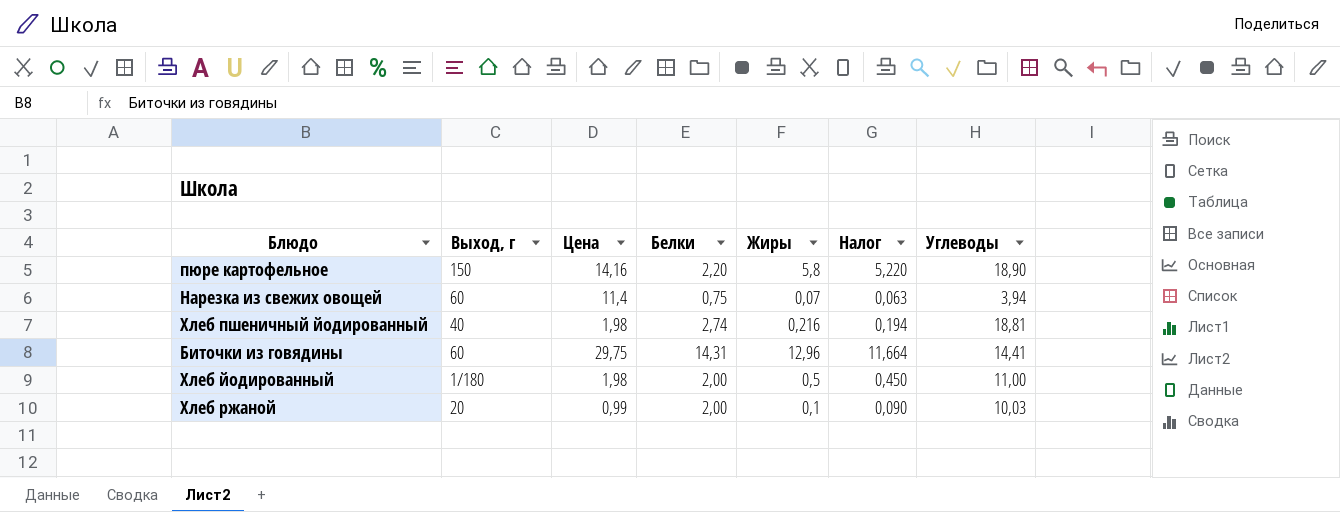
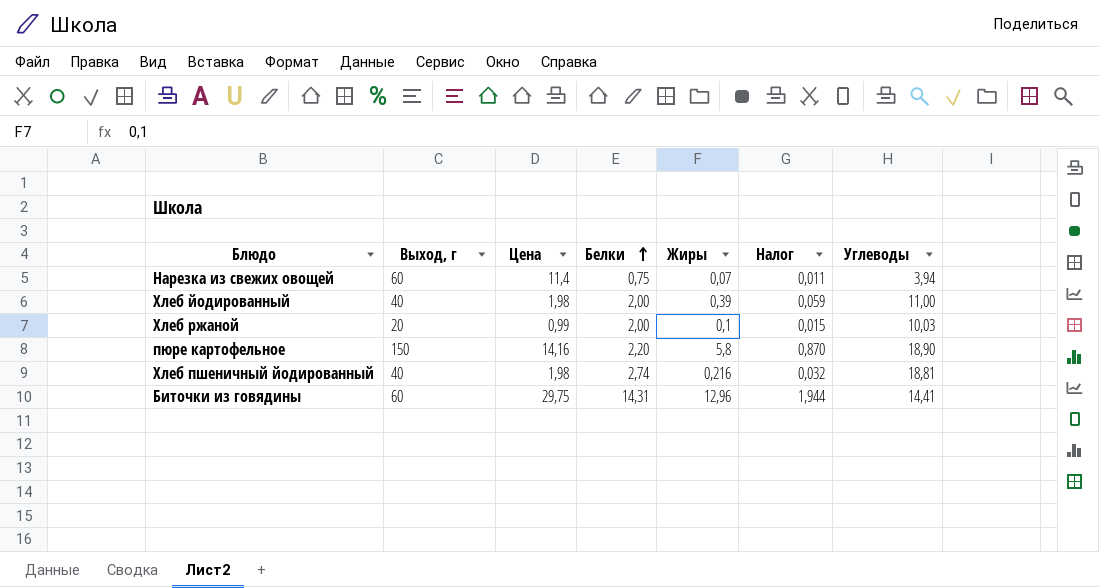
row order: none -> Белки ascending
column Налог | formula: [Жиры] * 0,9 -> [Жиры] * 0,15
Хлеб йодированный | Выход, г: 1/180 -> 40
Хлеб йодированный | Жиры: 0,5 -> 0,39

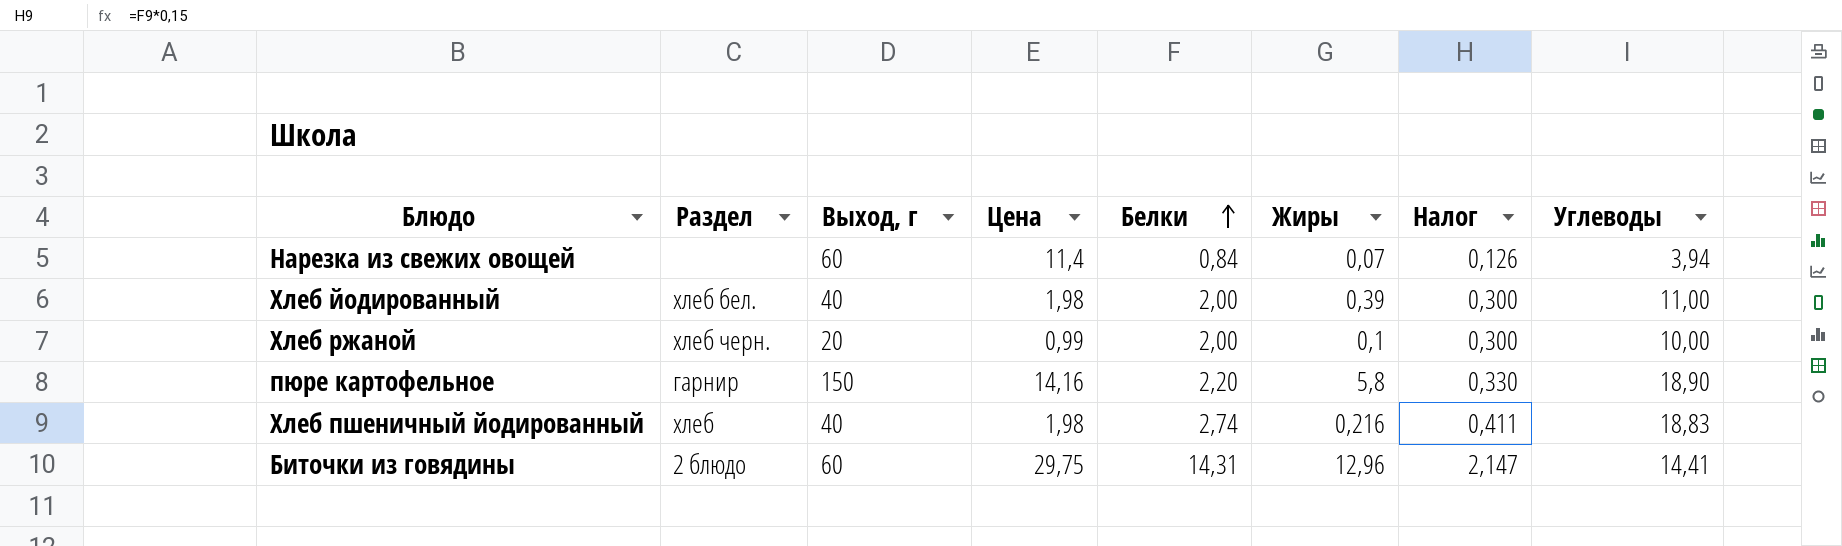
column Раздел | position: none -> 2
column Налог | formula: [Жиры] * 0,15 -> [Белки] * 0,15
Нарезка из свежих овощей | Белки: 0,75 -> 0,84
Хлеб ржаной | Углеводы: 10,03 -> 10,00
Хлеб пшеничный йодированный | Углеводы: 18,81 -> 18,83

